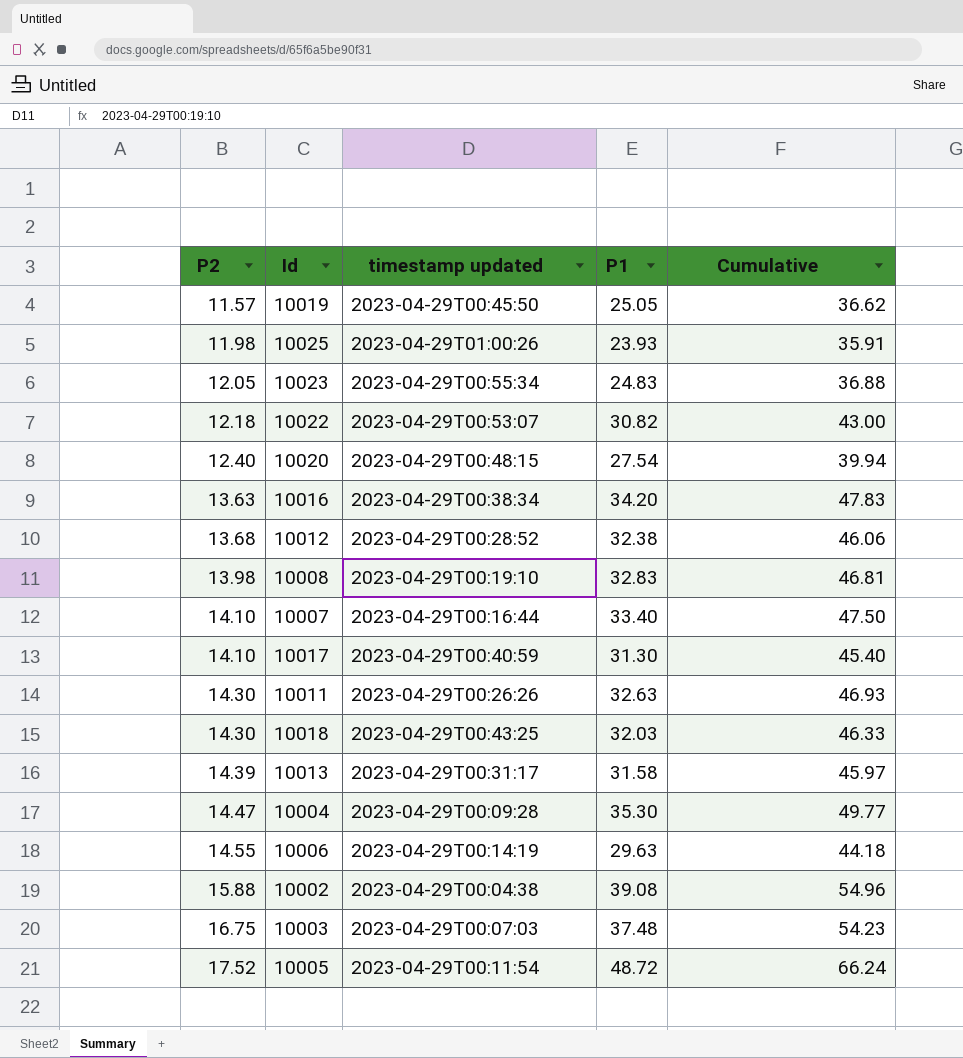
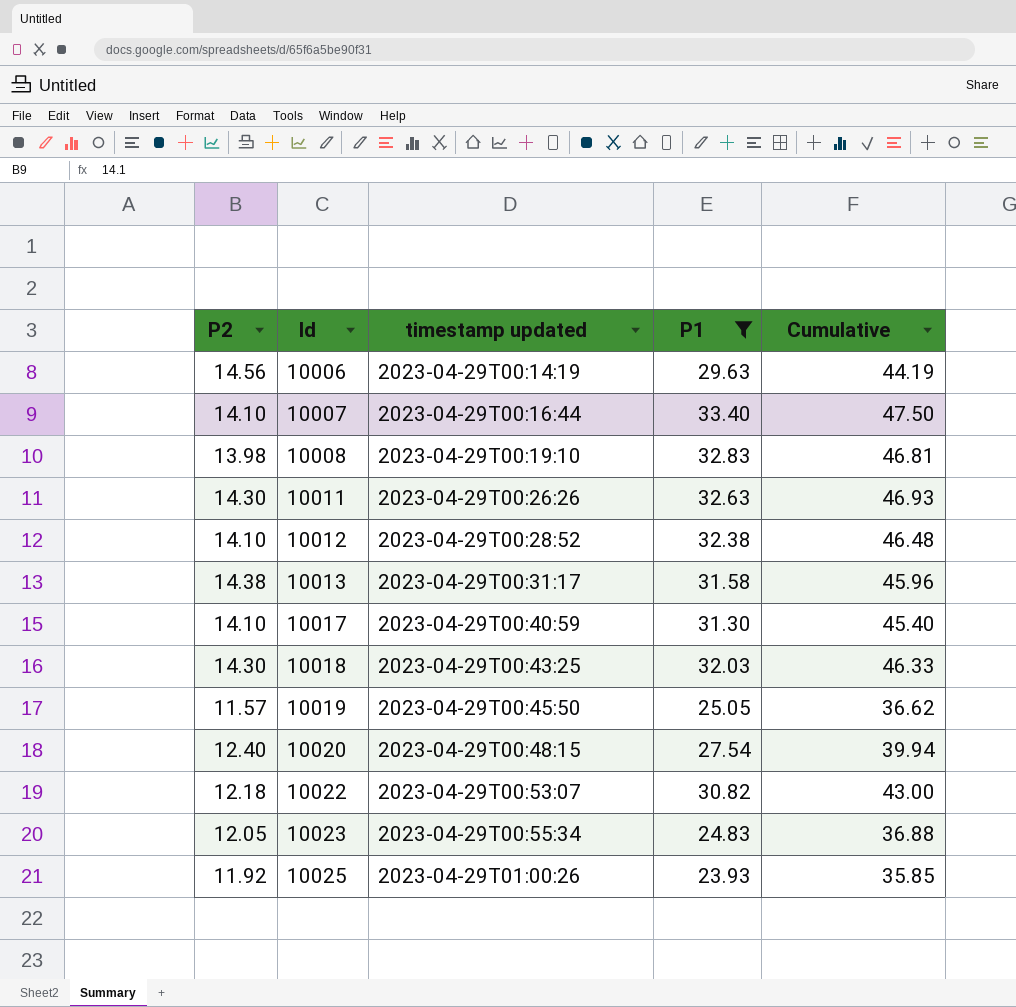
filter: none -> P1 <= 33.40
row order: P2 ascending -> Id ascending
10006 | P2: 14.55 -> 14.56
10006 | Cumulative: 44.18 -> 44.19
10012 | P2: 13.68 -> 14.10
10012 | Cumulative: 46.06 -> 46.48
10013 | P2: 14.39 -> 14.38
10013 | Cumulative: 45.97 -> 45.96
10025 | P2: 11.98 -> 11.92
10025 | Cumulative: 35.91 -> 35.85

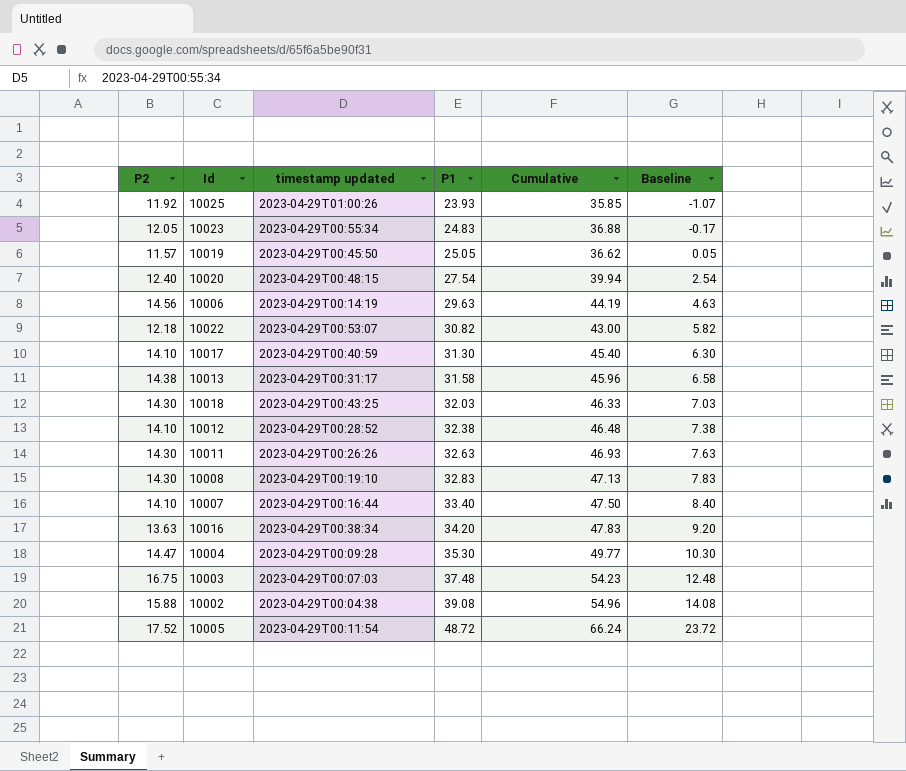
filter: P1 <= 33.40 -> none
row order: Id ascending -> P1 ascending
column Baseline | formula: none -> [P1] - 25
10008 | P2: 13.98 -> 14.30
10008 | Cumulative: 46.81 -> 47.13

